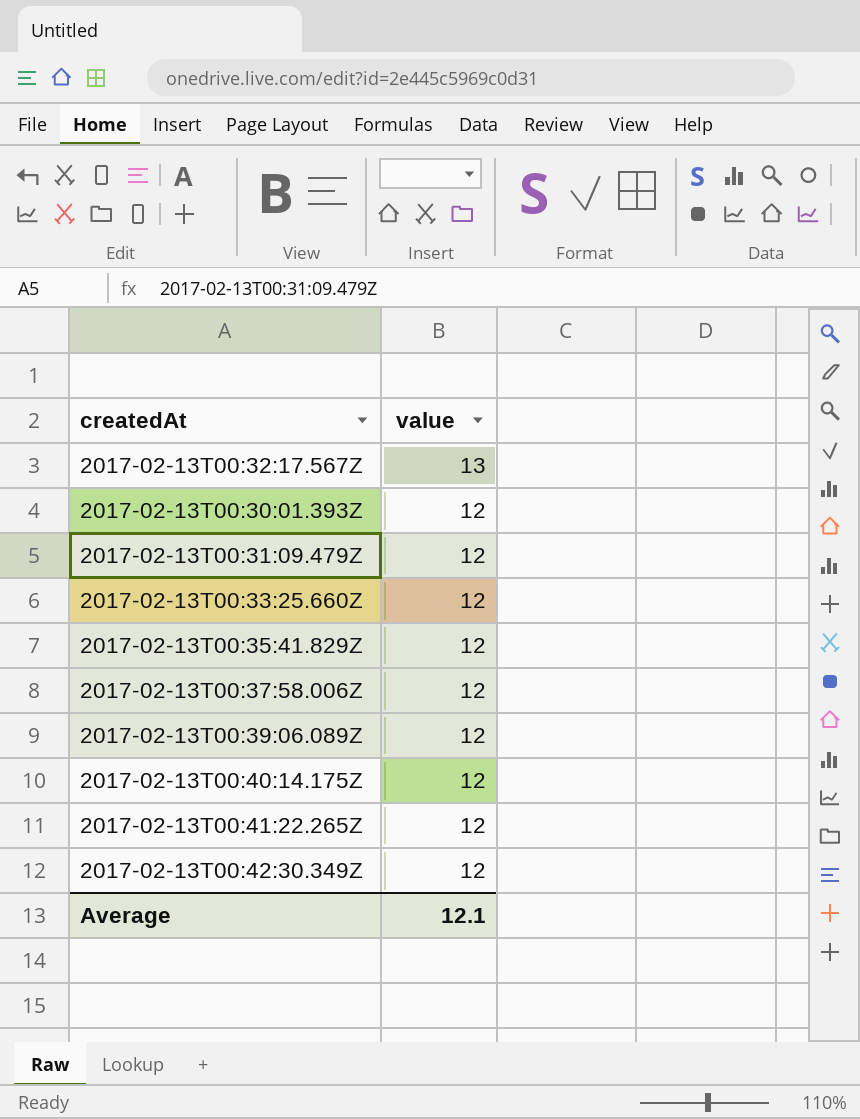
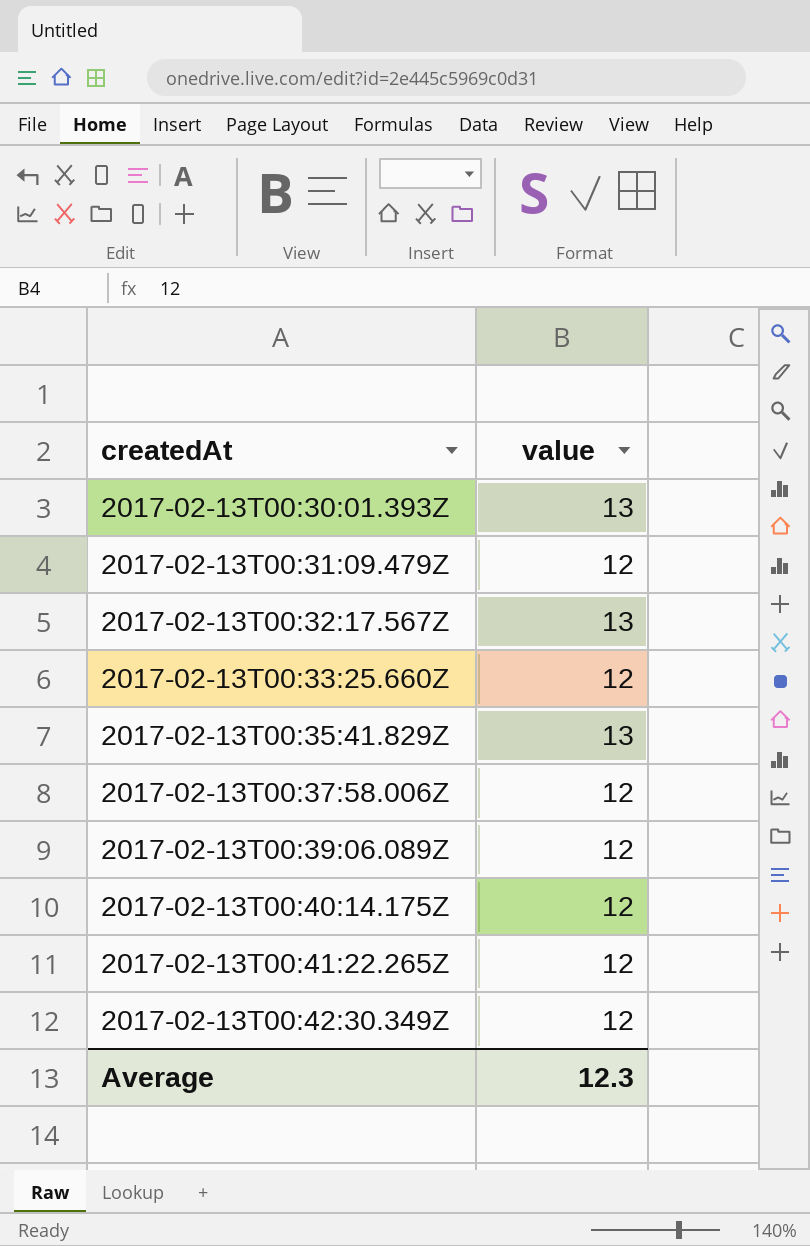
row order: value descending -> createdAt ascending
2017-02-13T00:30:01.393Z | value: 12 -> 13
2017-02-13T00:35:41.829Z | value: 12 -> 13
Average | value: 12.1 -> 12.3

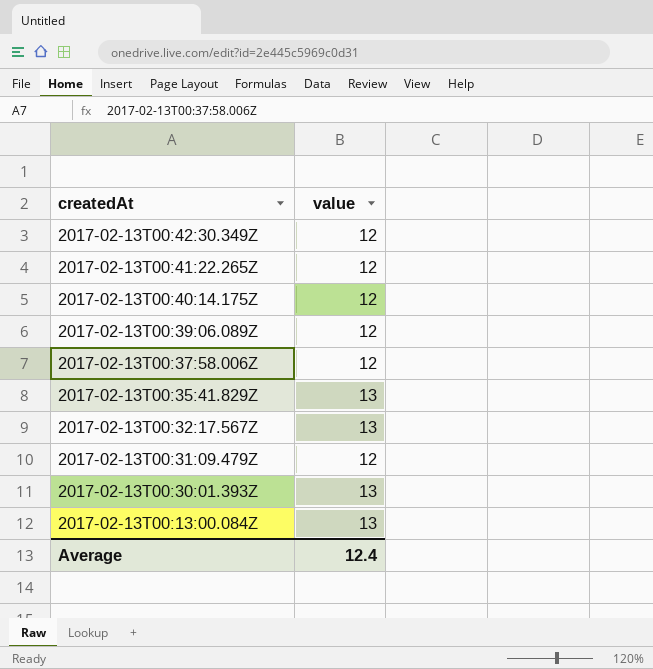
row order: createdAt ascending -> createdAt descending
row 2017-02-13T00:33:25.660Z: 12 -> none
row 2017-02-13T00:13:00.084Z: none -> 13
Average | value: 12.3 -> 12.4

